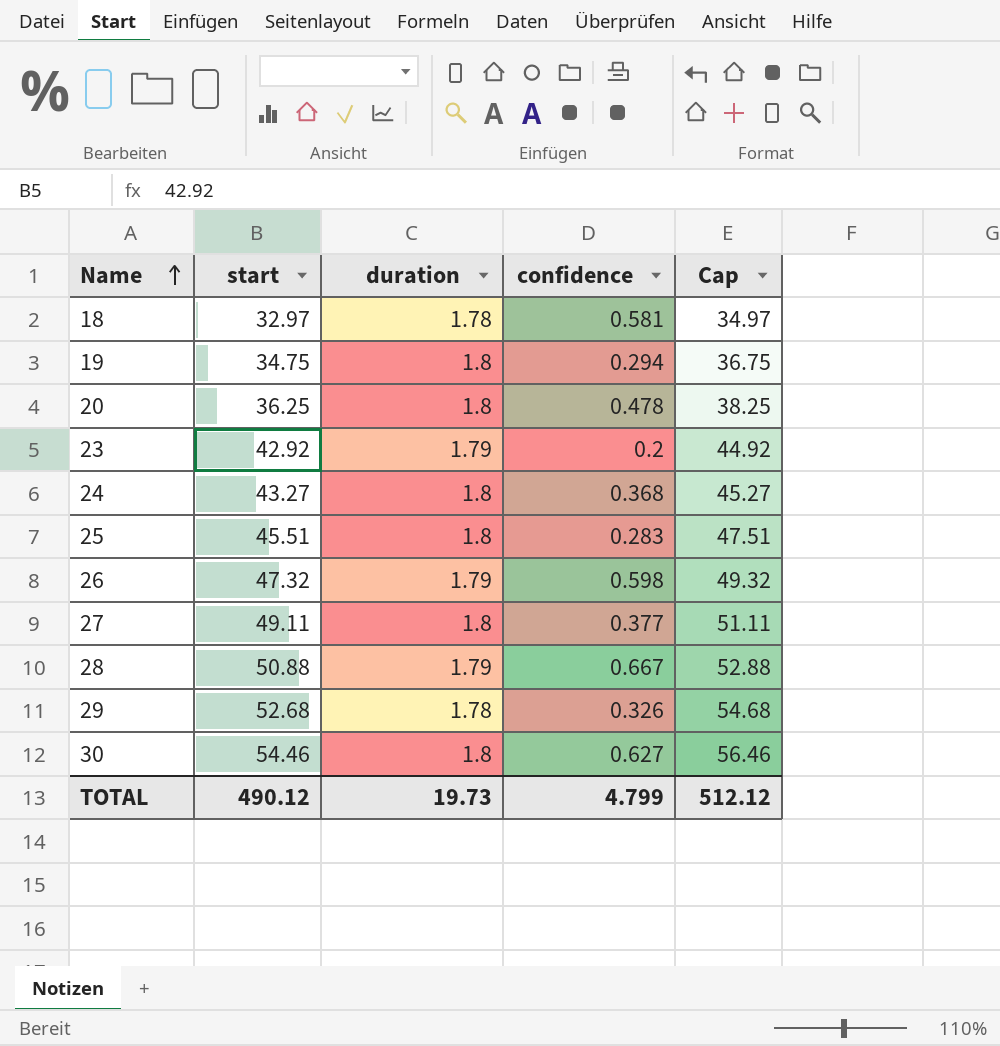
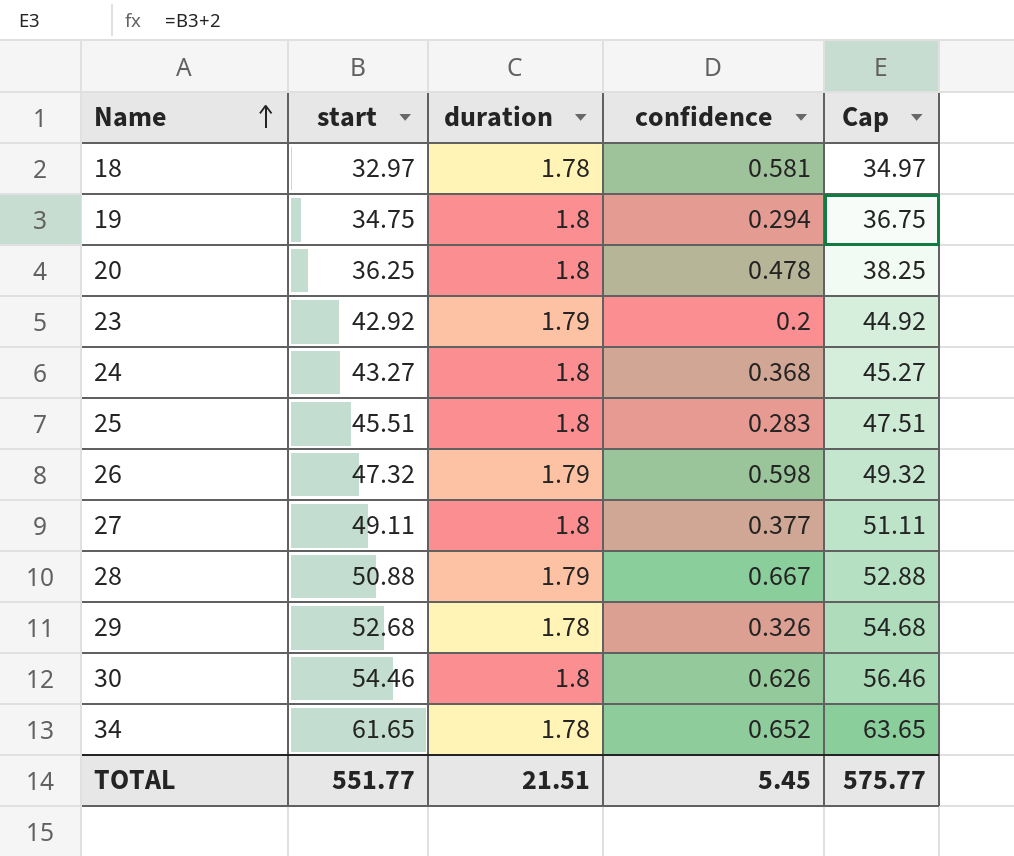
30 | confidence: 0.627 -> 0.626
row 34: none -> 61.65 | 1.78 | 0.652 | 63.65
TOTAL | start: 490.12 -> 551.77
TOTAL | duration: 19.73 -> 21.51
TOTAL | confidence: 4.799 -> 5.45
TOTAL | Cap: 512.12 -> 575.77

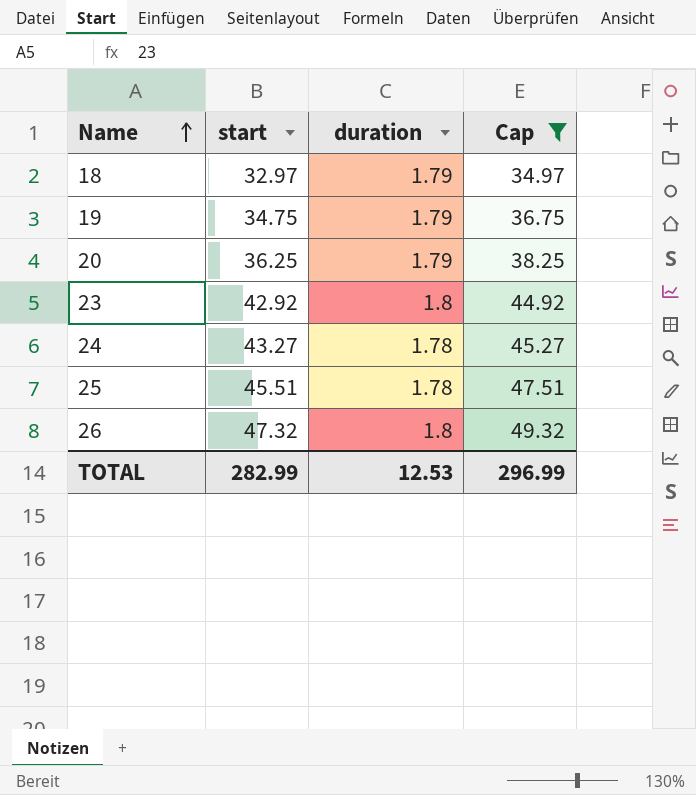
filter: none -> Cap <= 49.32
column confidence | position: 4 -> none
18 | duration: 1.78 -> 1.79
19 | duration: 1.8 -> 1.79
20 | duration: 1.8 -> 1.79
23 | duration: 1.79 -> 1.8
24 | duration: 1.8 -> 1.78
25 | duration: 1.8 -> 1.78
26 | duration: 1.79 -> 1.8
TOTAL | start: 551.77 -> 282.99
TOTAL | duration: 21.51 -> 12.53
TOTAL | Cap: 575.77 -> 296.99

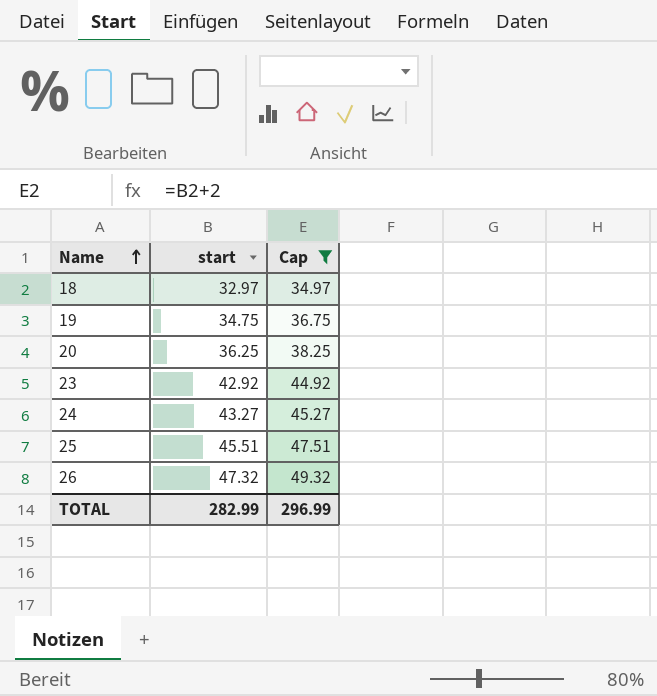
column duration | position: 3 -> none

